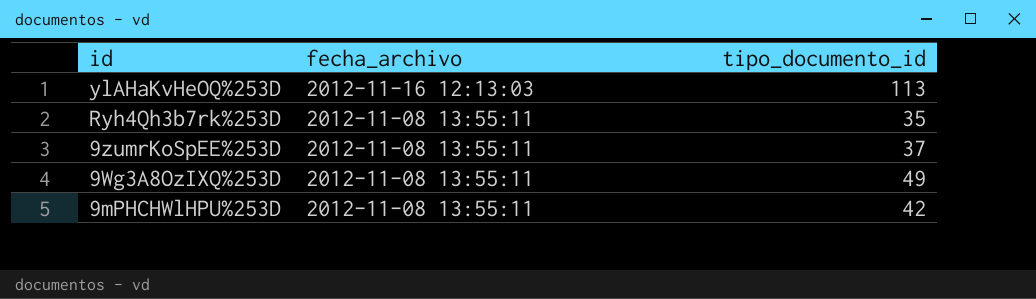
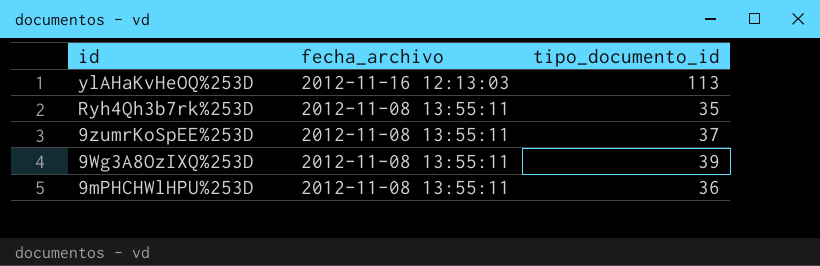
9Wg3A8OzIXQ%253D | tipo_documento_id: 49 -> 39
9mPHCHWlHPU%253D | tipo_documento_id: 42 -> 36

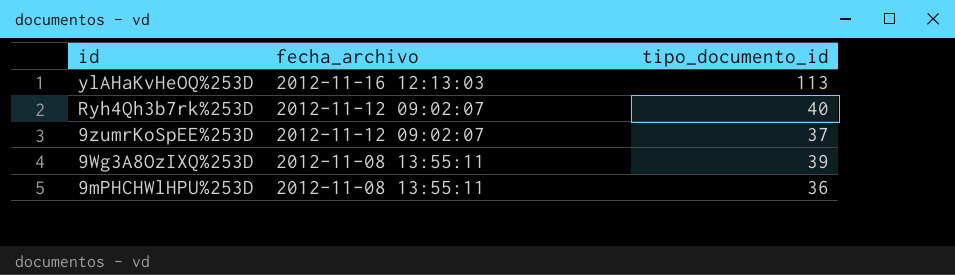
Ryh4Qh3b7rk%253D | fecha_archivo: 2012-11-08 13:55:11 -> 2012-11-12 09:02:07
Ryh4Qh3b7rk%253D | tipo_documento_id: 35 -> 40
9zumrKoSpEE%253D | fecha_archivo: 2012-11-08 13:55:11 -> 2012-11-12 09:02:07

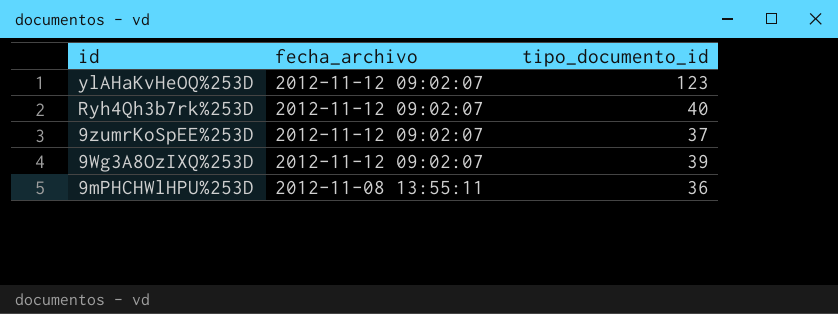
ylAHaKvHeOQ%253D | fecha_archivo: 2012-11-16 12:13:03 -> 2012-11-12 09:02:07
ylAHaKvHeOQ%253D | tipo_documento_id: 113 -> 123
9Wg3A8OzIXQ%253D | fecha_archivo: 2012-11-08 13:55:11 -> 2012-11-12 09:02:07

